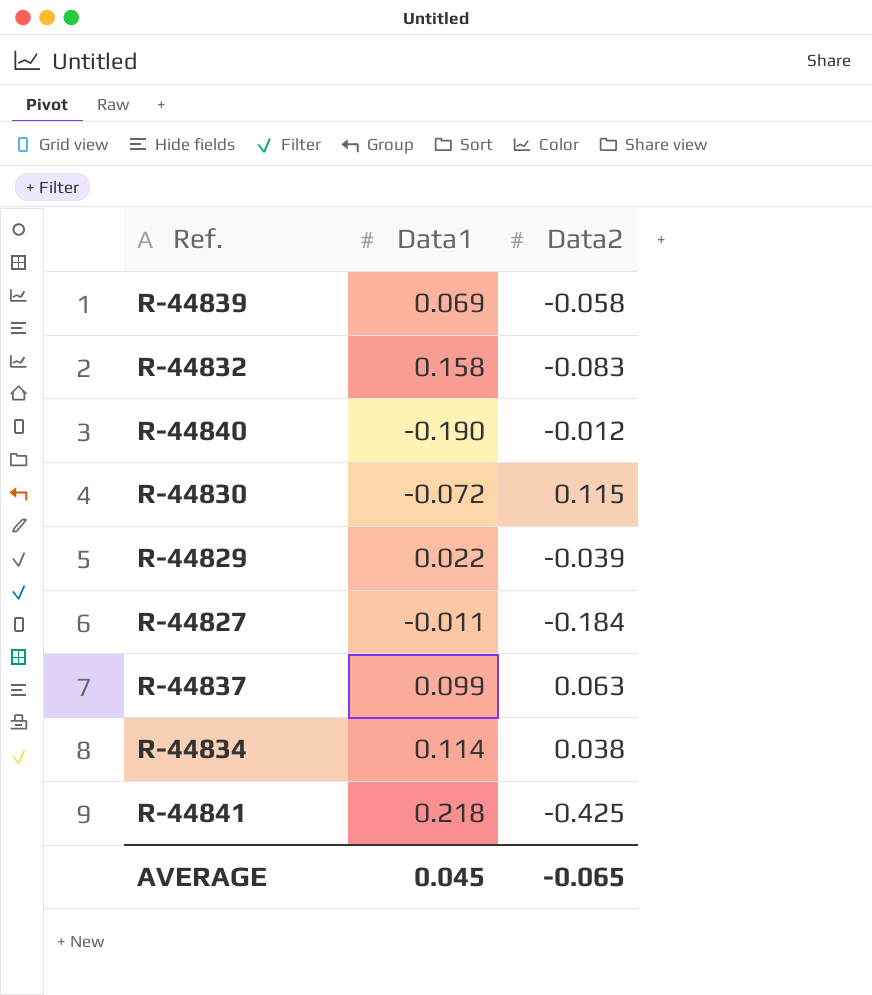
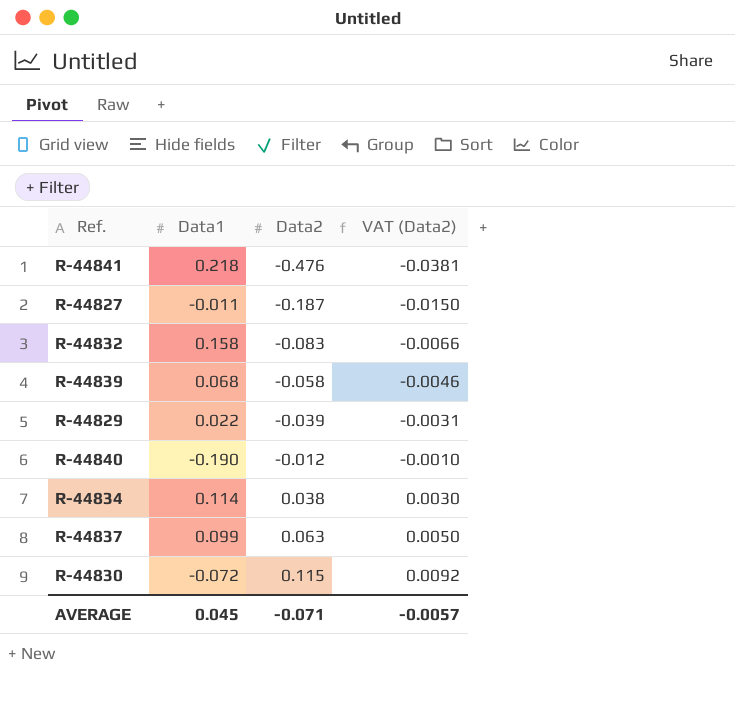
row order: none -> Data2 ascending
column VAT (Data2) | formula: none -> [Data2] * 0.08
R-44841 | Data2: -0.425 -> -0.476
R-44827 | Data2: -0.184 -> -0.187
R-44839 | Data1: 0.069 -> 0.068
AVERAGE | Data2: -0.065 -> -0.071

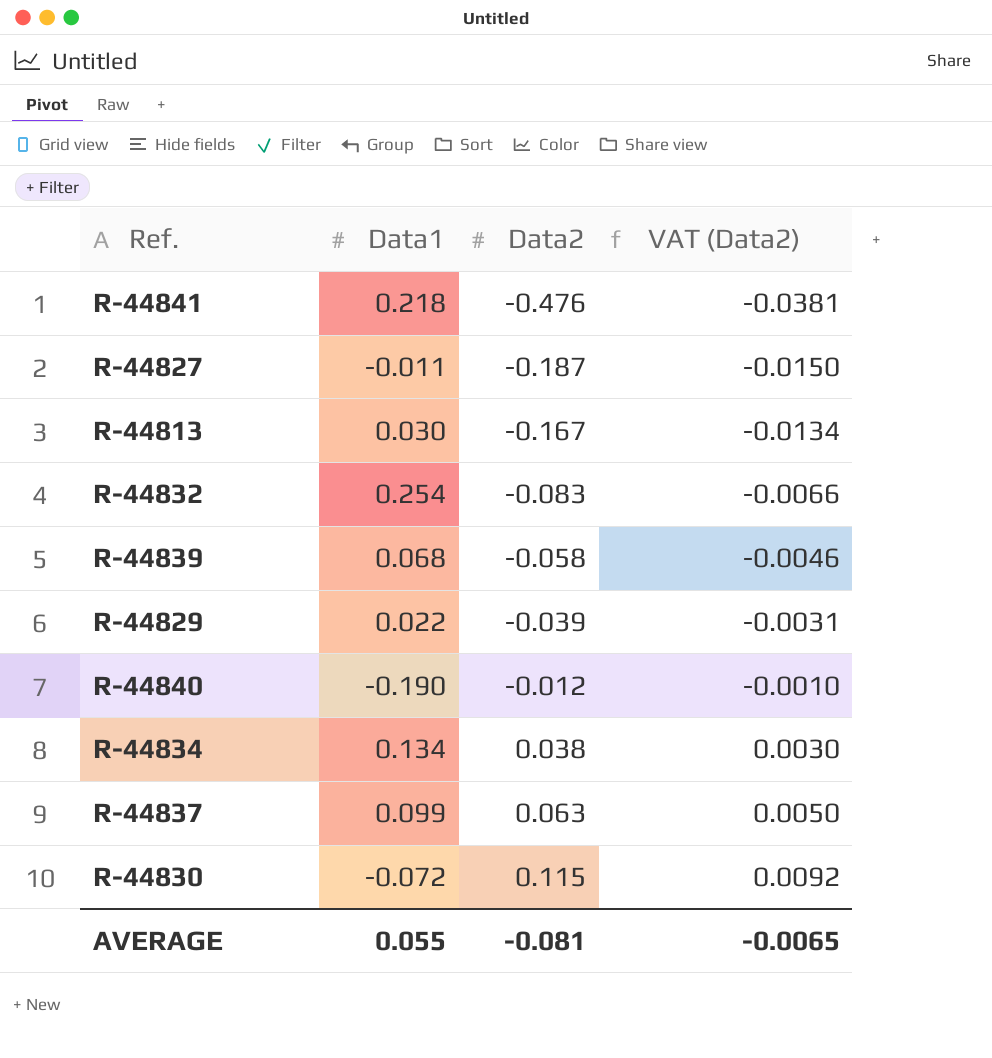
row R-44813: none -> 0.030 | -0.167 | -0.0134
R-44832 | Data1: 0.158 -> 0.254
R-44834 | Data1: 0.114 -> 0.134
AVERAGE | Data1: 0.045 -> 0.055
AVERAGE | Data2: -0.071 -> -0.081
AVERAGE | VAT (Data2): -0.0057 -> -0.0065

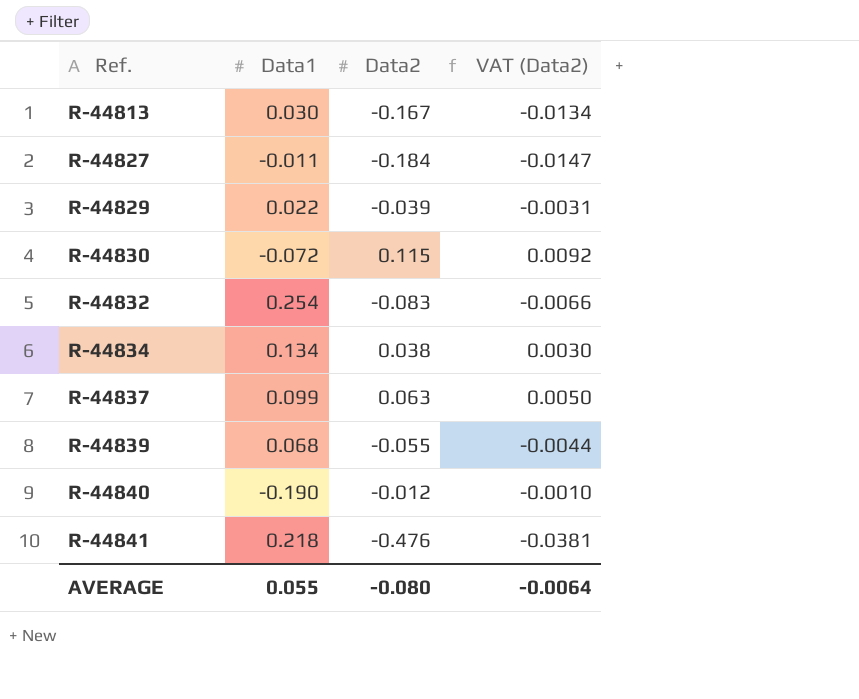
row order: Data2 ascending -> Ref. ascending
R-44827 | Data2: -0.187 -> -0.184
R-44827 | VAT (Data2): -0.0150 -> -0.0147
R-44839 | Data2: -0.058 -> -0.055
R-44839 | VAT (Data2): -0.0046 -> -0.0044
AVERAGE | Data2: -0.081 -> -0.080
AVERAGE | VAT (Data2): -0.0065 -> -0.0064

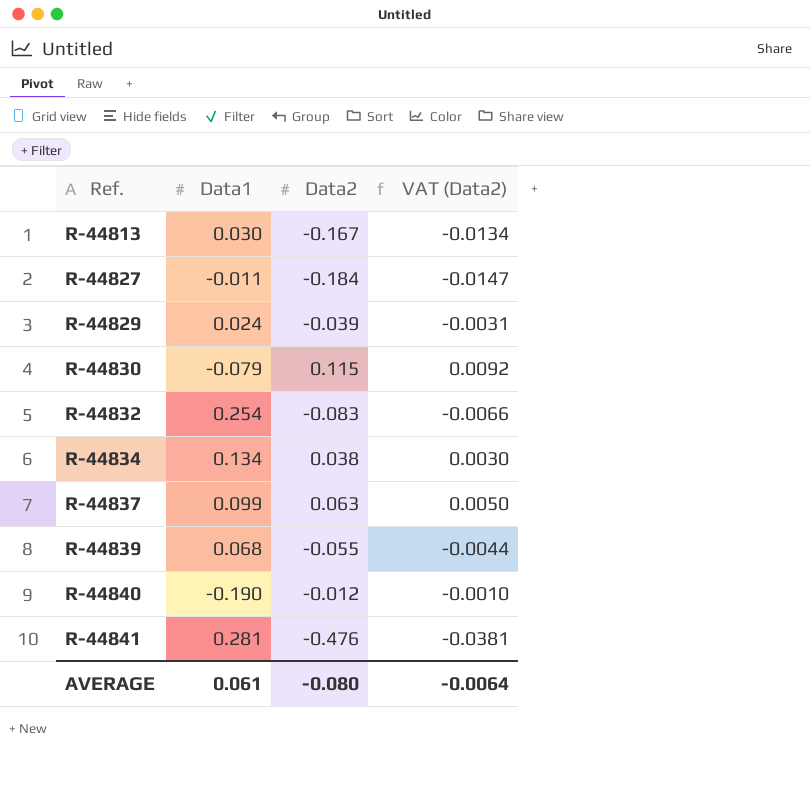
R-44829 | Data1: 0.022 -> 0.024
R-44830 | Data1: -0.072 -> -0.079
R-44841 | Data1: 0.218 -> 0.281
AVERAGE | Data1: 0.055 -> 0.061

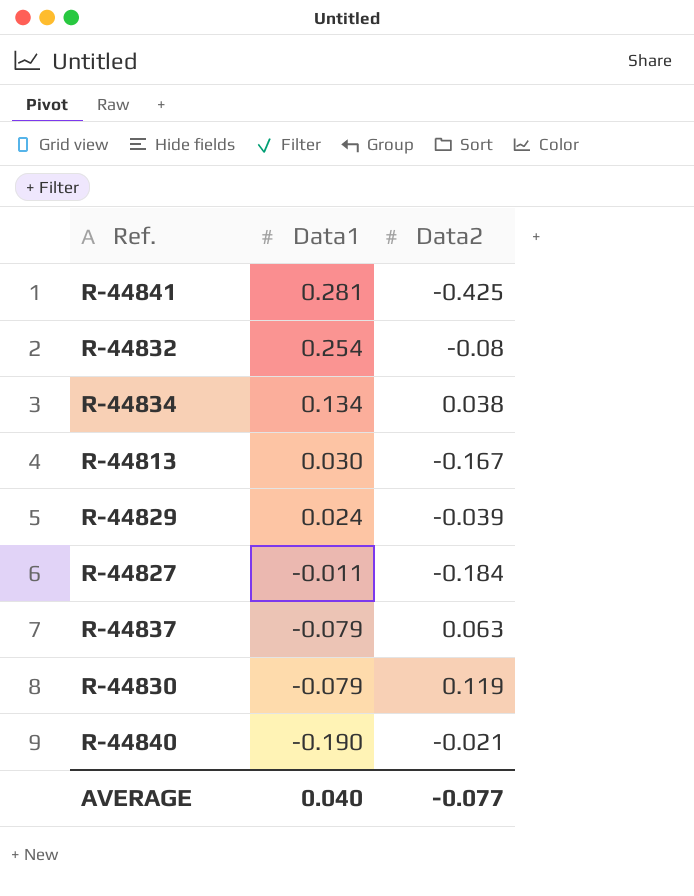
row order: Ref. ascending -> Data1 descending
column VAT (Data2) | formula: [Data2] * 0.08 -> none
row R-44839: 0.068 | -0.055 | -0.0044 -> none
R-44841 | Data2: -0.476 -> -0.425
R-44832 | Data2: -0.083 -> -0.08
R-44837 | Data1: 0.099 -> -0.079
R-44830 | Data2: 0.115 -> 0.119
R-44840 | Data2: -0.012 -> -0.021
AVERAGE | Data1: 0.061 -> 0.040
AVERAGE | Data2: -0.080 -> -0.077

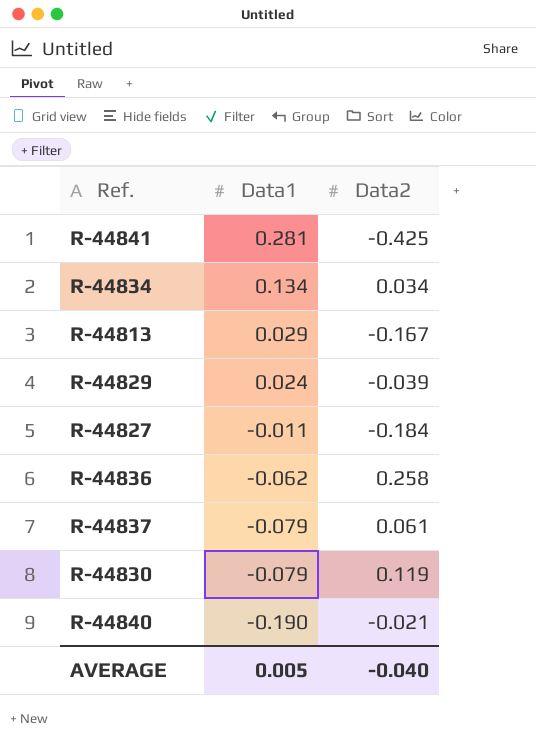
row R-44832: 0.254 | -0.08 -> none
R-44834 | Data2: 0.038 -> 0.034
R-44813 | Data1: 0.030 -> 0.029
row R-44836: none -> -0.062 | 0.258
R-44837 | Data2: 0.063 -> 0.061
AVERAGE | Data1: 0.040 -> 0.005
AVERAGE | Data2: -0.077 -> -0.040

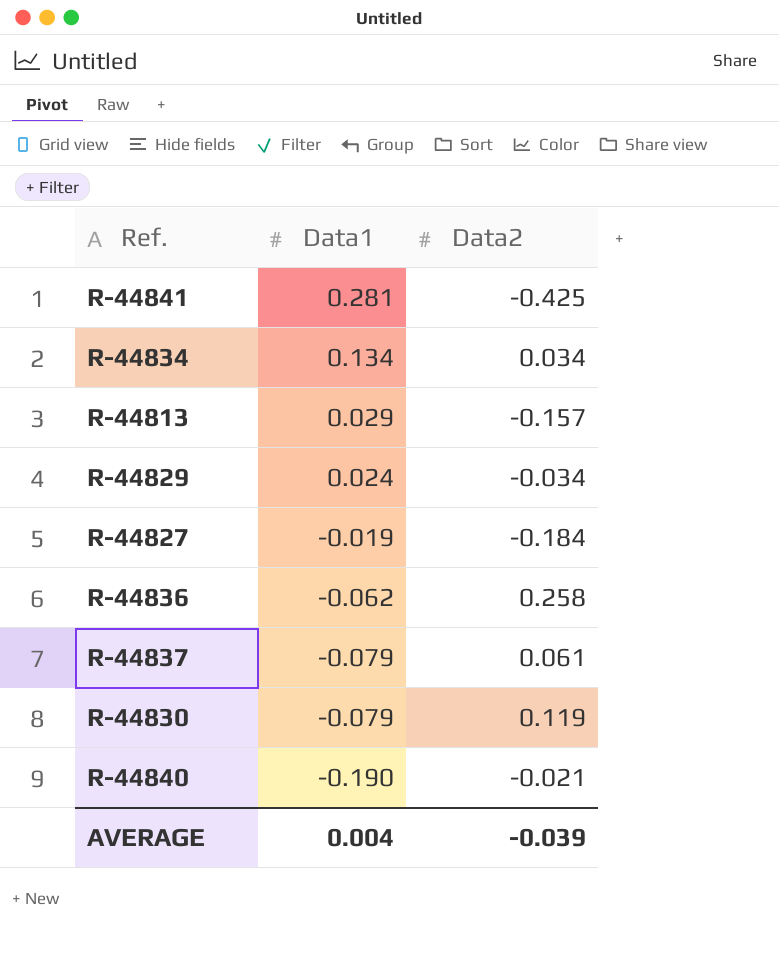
R-44813 | Data2: -0.167 -> -0.157
R-44829 | Data2: -0.039 -> -0.034
R-44827 | Data1: -0.011 -> -0.019
AVERAGE | Data1: 0.005 -> 0.004
AVERAGE | Data2: -0.040 -> -0.039

